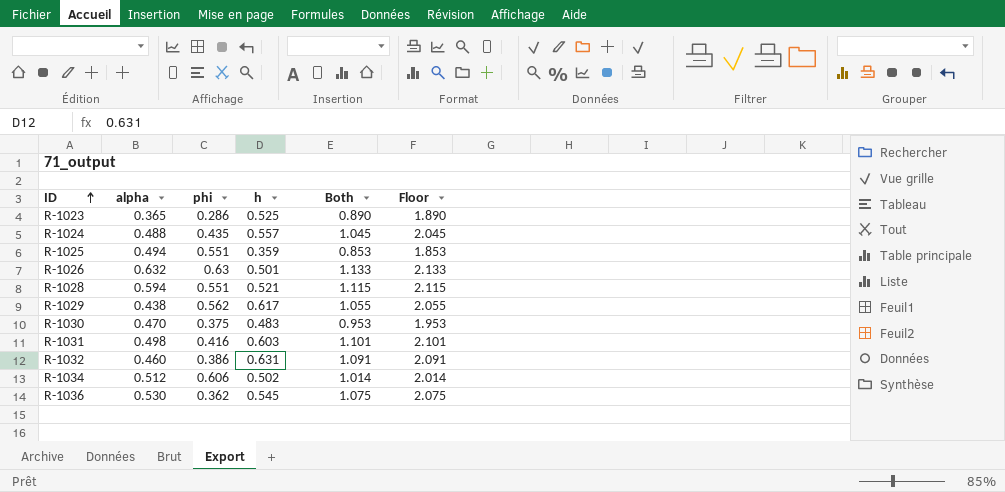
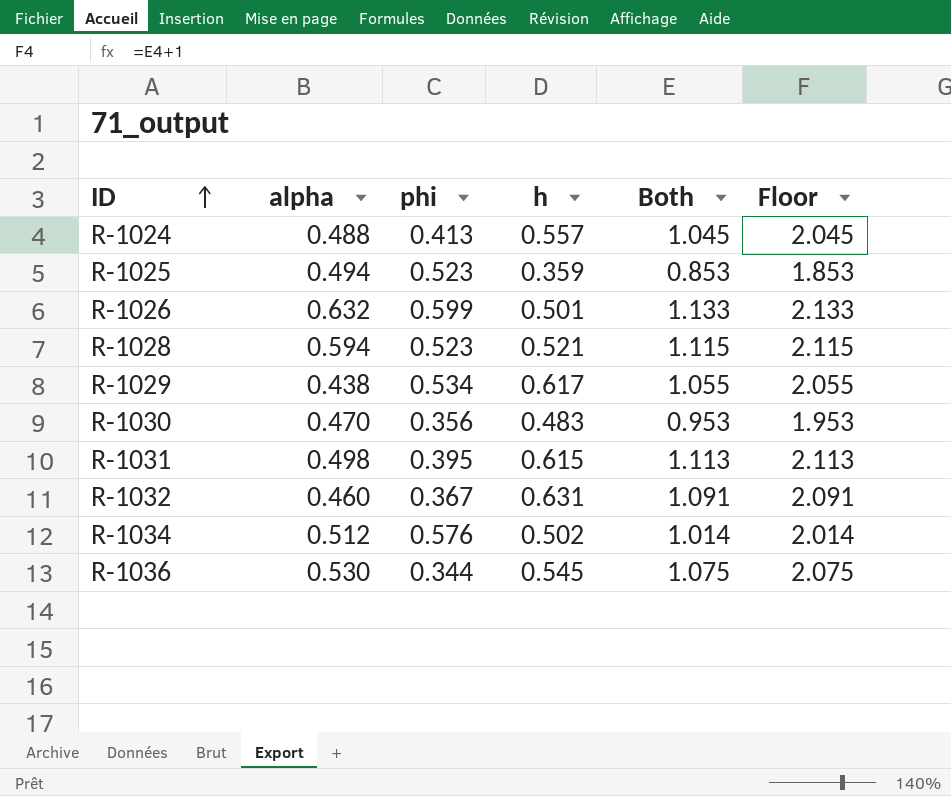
row R-1023: 0.365 | 0.286 | 0.525 | 0.890 | 1.890 -> none
R-1024 | phi: 0.435 -> 0.413
R-1025 | phi: 0.551 -> 0.523
R-1026 | phi: 0.63 -> 0.599
R-1028 | phi: 0.551 -> 0.523
R-1029 | phi: 0.562 -> 0.534
R-1030 | phi: 0.375 -> 0.356
R-1031 | phi: 0.416 -> 0.395
R-1031 | h: 0.603 -> 0.615
R-1031 | Both: 1.101 -> 1.113
R-1031 | Floor: 2.101 -> 2.113
R-1032 | phi: 0.386 -> 0.367
R-1034 | phi: 0.606 -> 0.576
R-1036 | phi: 0.362 -> 0.344

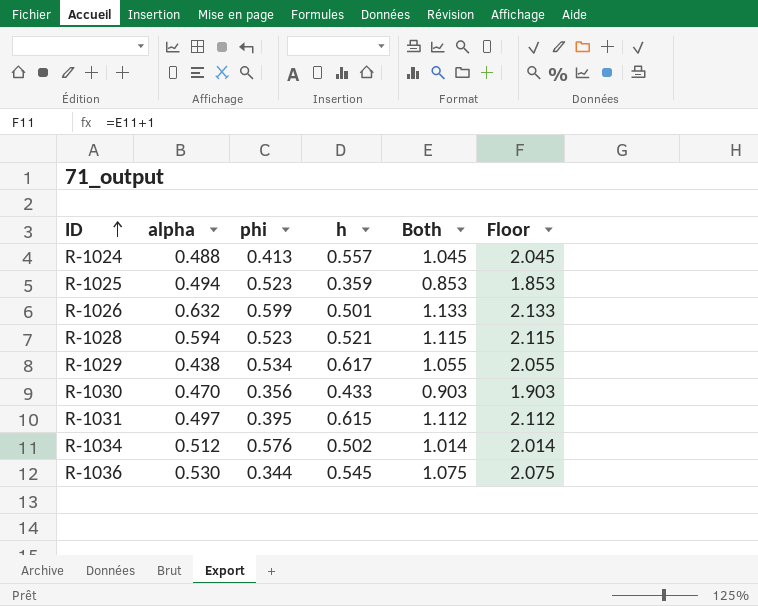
row R-1032: 0.460 | 0.367 | 0.631 | 1.091 | 2.091 -> none
R-1030 | h: 0.483 -> 0.433
R-1030 | Both: 0.953 -> 0.903
R-1030 | Floor: 1.953 -> 1.903
R-1031 | alpha: 0.498 -> 0.497
R-1031 | Both: 1.113 -> 1.112
R-1031 | Floor: 2.113 -> 2.112

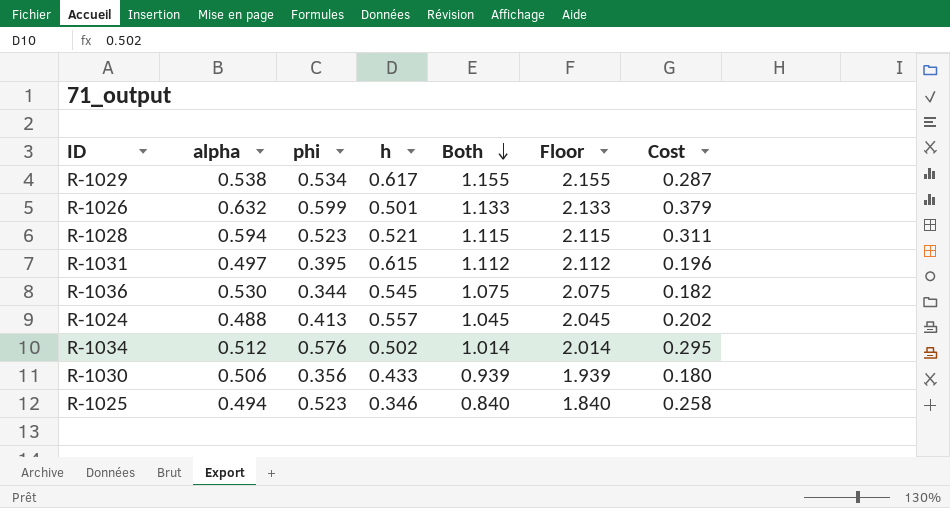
row order: ID ascending -> Both descending
column Cost | formula: none -> [alpha] * [phi]
R-1029 | alpha: 0.438 -> 0.538
R-1029 | Both: 1.055 -> 1.155
R-1029 | Floor: 2.055 -> 2.155
R-1030 | alpha: 0.470 -> 0.506
R-1030 | Both: 0.903 -> 0.939
R-1030 | Floor: 1.903 -> 1.939
R-1025 | h: 0.359 -> 0.346
R-1025 | Both: 0.853 -> 0.840
R-1025 | Floor: 1.853 -> 1.840

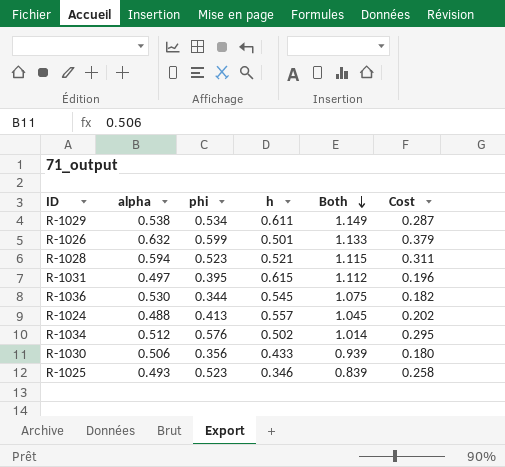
column Floor | formula: [Both] + 1 -> none
R-1029 | h: 0.617 -> 0.611
R-1029 | Both: 1.155 -> 1.149
R-1025 | alpha: 0.494 -> 0.493
R-1025 | Both: 0.840 -> 0.839

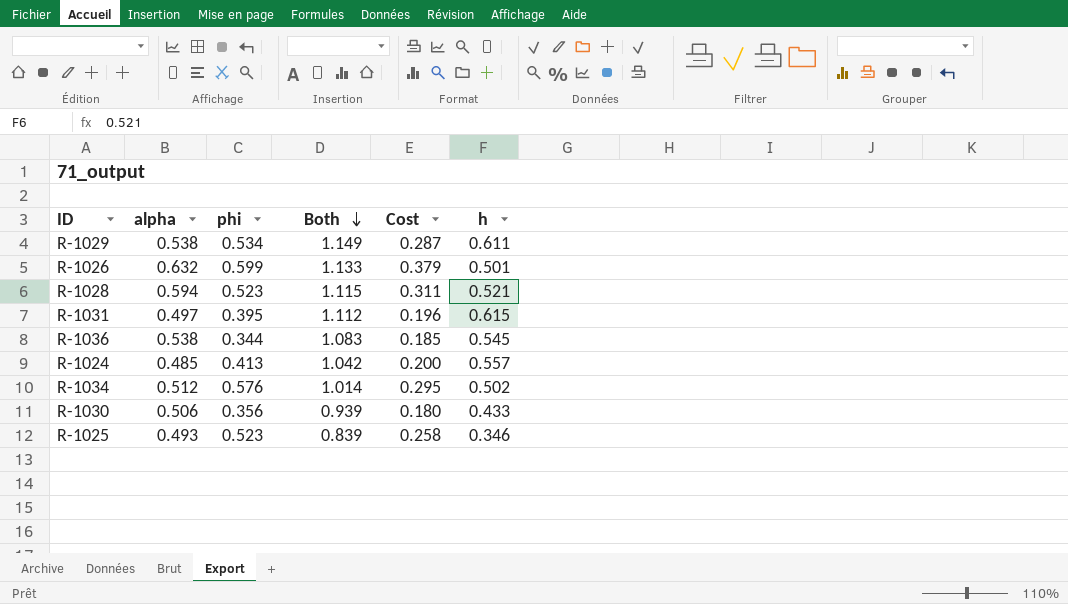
column h | position: 4 -> 6
R-1036 | alpha: 0.530 -> 0.538
R-1036 | Both: 1.075 -> 1.083
R-1036 | Cost: 0.182 -> 0.185
R-1024 | alpha: 0.488 -> 0.485
R-1024 | Both: 1.045 -> 1.042
R-1024 | Cost: 0.202 -> 0.200

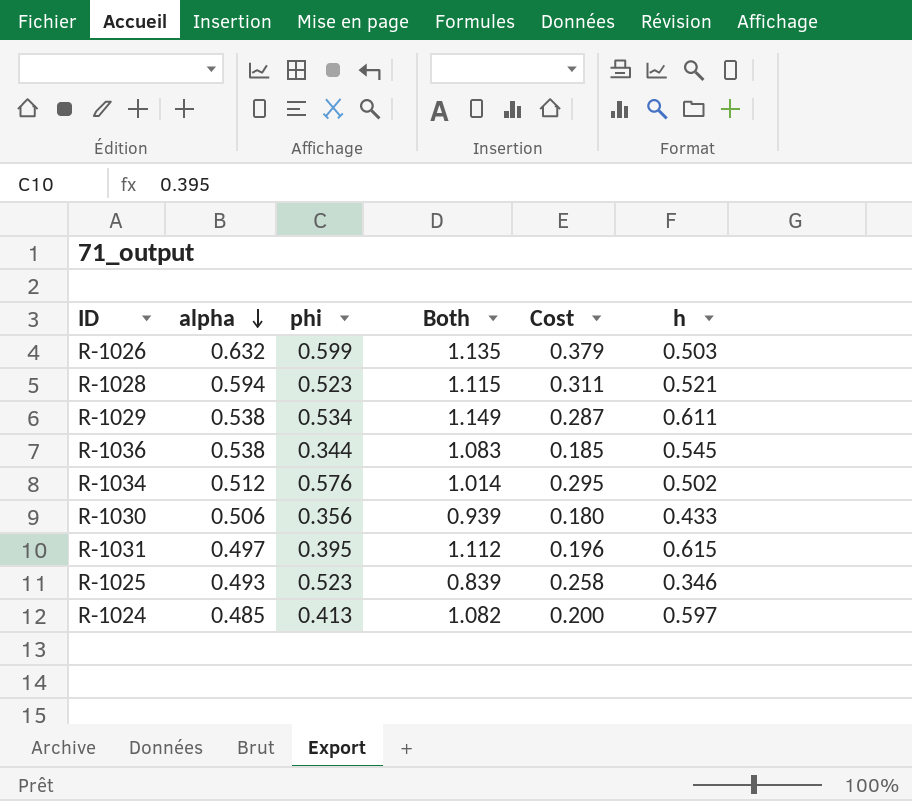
row order: Both descending -> alpha descending
R-1026 | Both: 1.133 -> 1.135
R-1026 | h: 0.501 -> 0.503
R-1024 | Both: 1.042 -> 1.082
R-1024 | h: 0.557 -> 0.597

